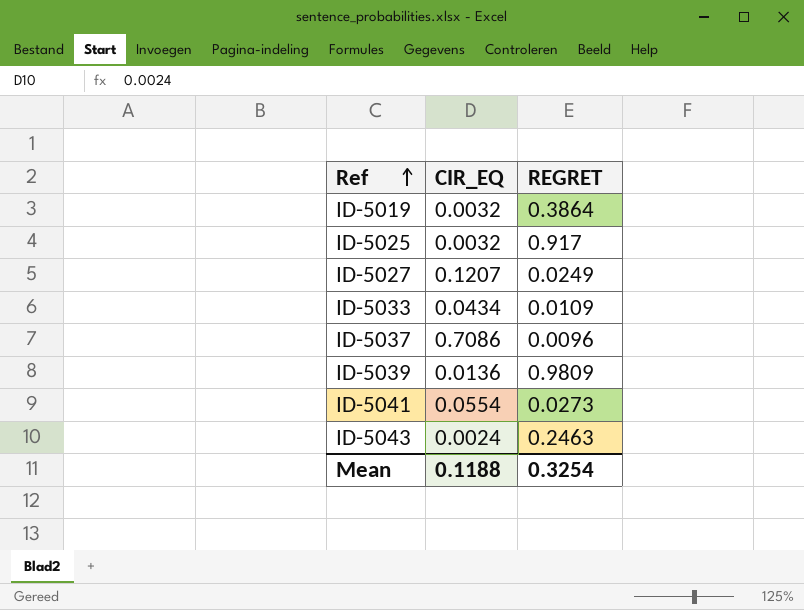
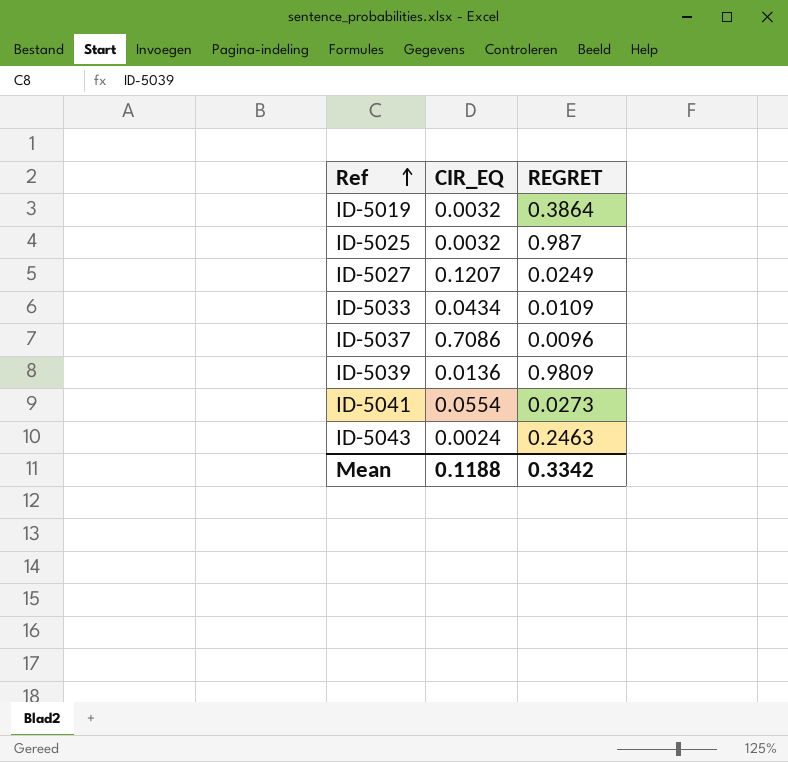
ID-5025 | REGRET: 0.917 -> 0.987
Mean | REGRET: 0.3254 -> 0.3342

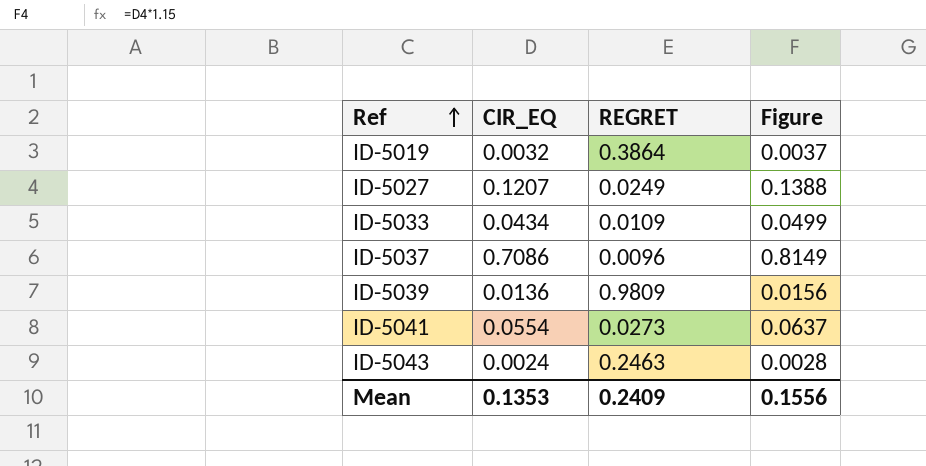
column Figure | formula: none -> [CIR_EQ] * 1.15
row ID-5025: 0.0032 | 0.987 -> none
Mean | CIR_EQ: 0.1188 -> 0.1353
Mean | REGRET: 0.3342 -> 0.2409

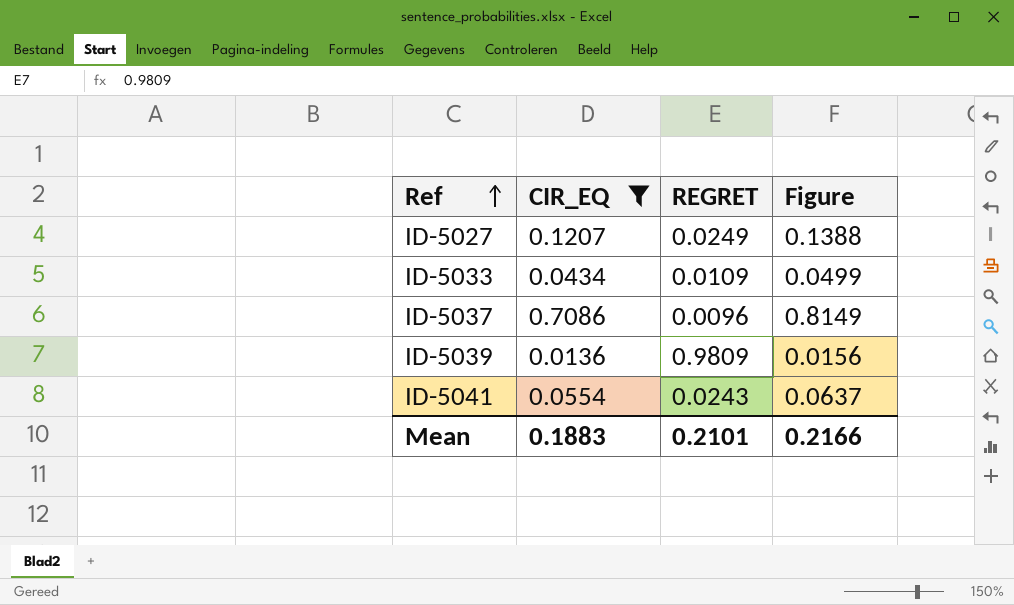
filter: none -> CIR_EQ >= 0.0136
ID-5041 | REGRET: 0.0273 -> 0.0243
Mean | CIR_EQ: 0.1353 -> 0.1883
Mean | REGRET: 0.2409 -> 0.2101
Mean | Figure: 0.1556 -> 0.2166

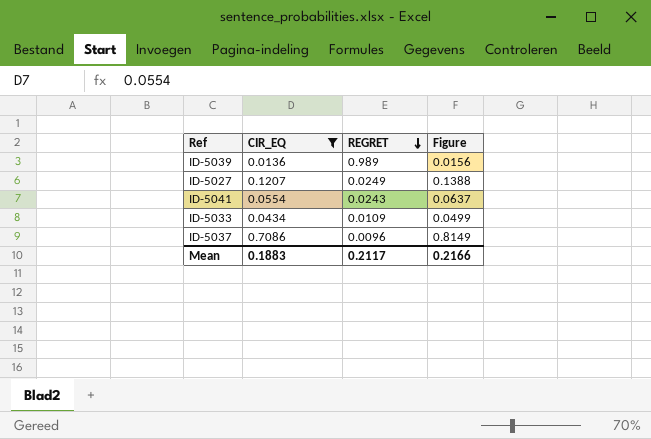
row order: Ref ascending -> REGRET descending
ID-5039 | REGRET: 0.9809 -> 0.989
Mean | REGRET: 0.2101 -> 0.2117

